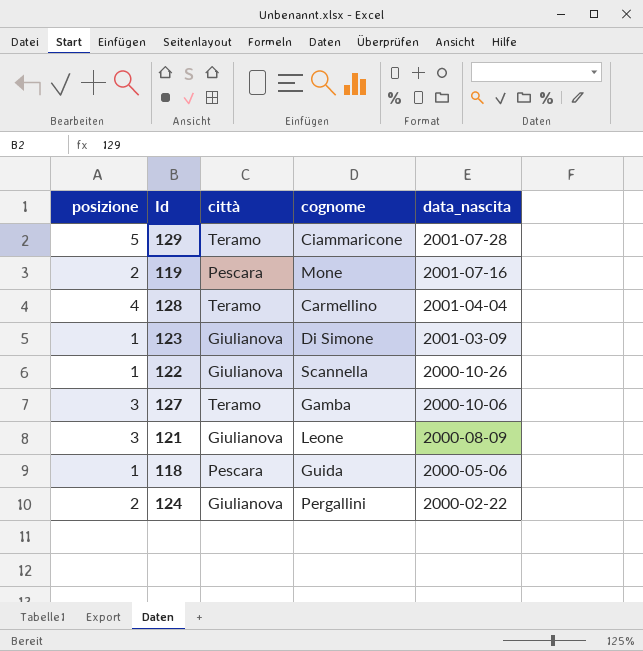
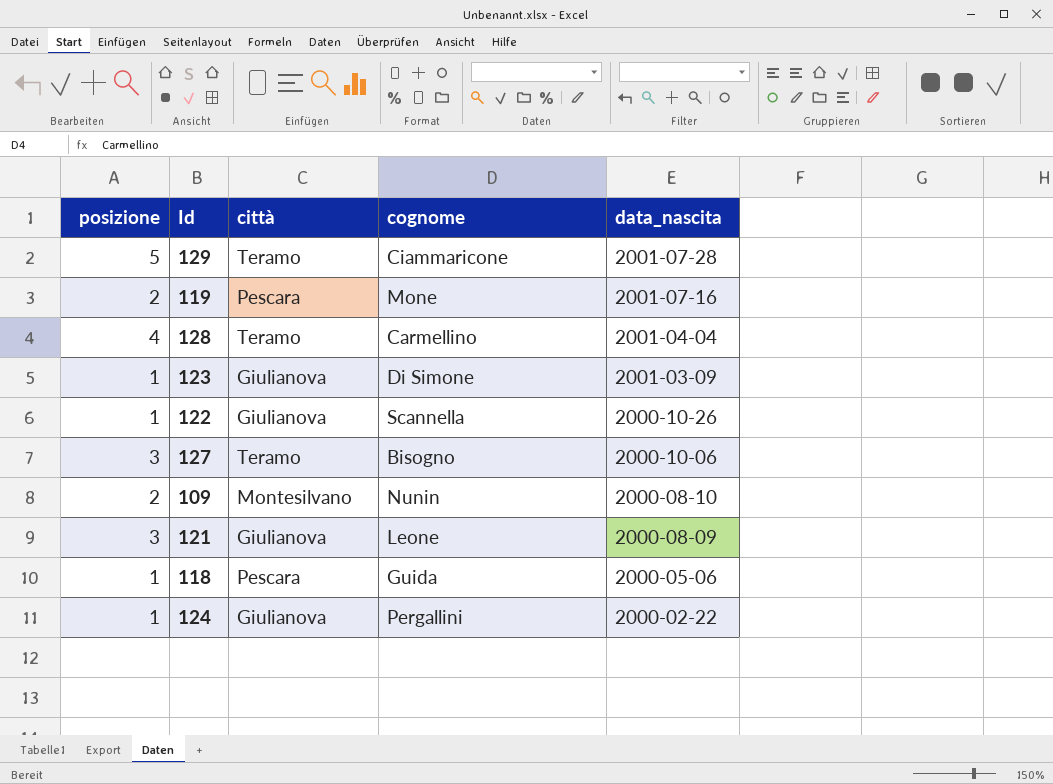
127 | cognome: Gamba -> Bisogno
row 109: none -> 2 | Montesilvano | Nunin | 2000-08-10
124 | posizione: 2 -> 1

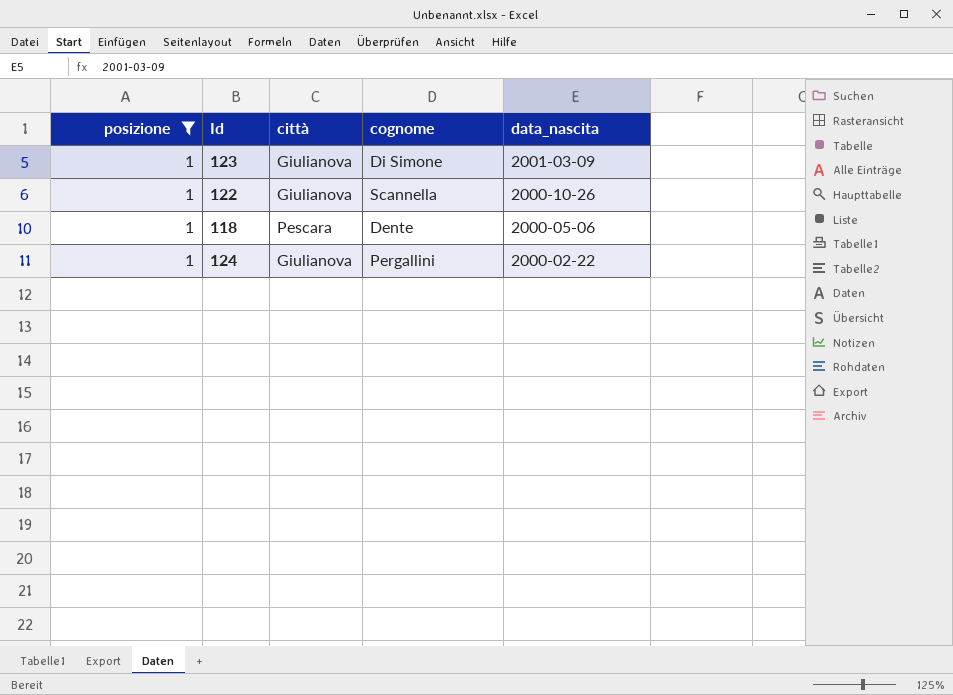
filter: none -> posizione = 1
118 | cognome: Guida -> Dente

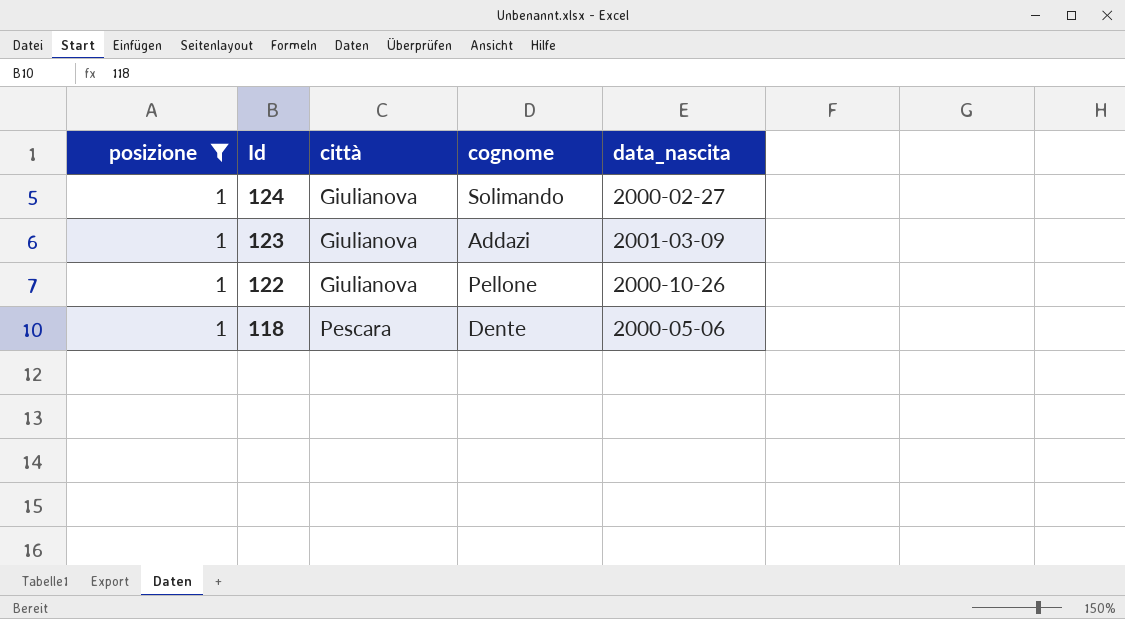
row order: data_nascita descending -> Id descending
124 | cognome: Pergallini -> Solimando
124 | data_nascita: 2000-02-22 -> 2000-02-27
123 | cognome: Di Simone -> Addazi
122 | cognome: Scannella -> Pellone

